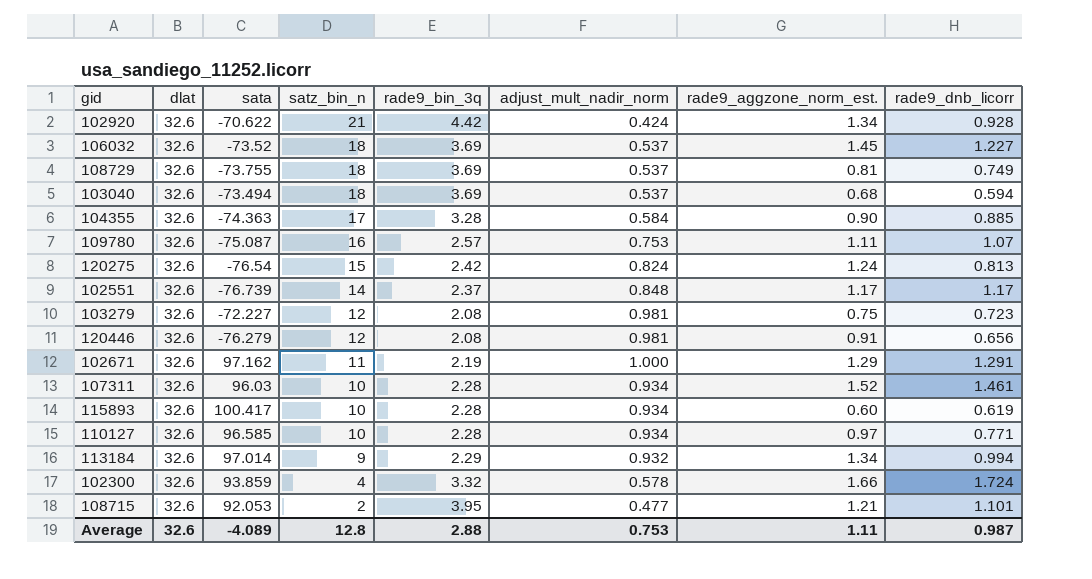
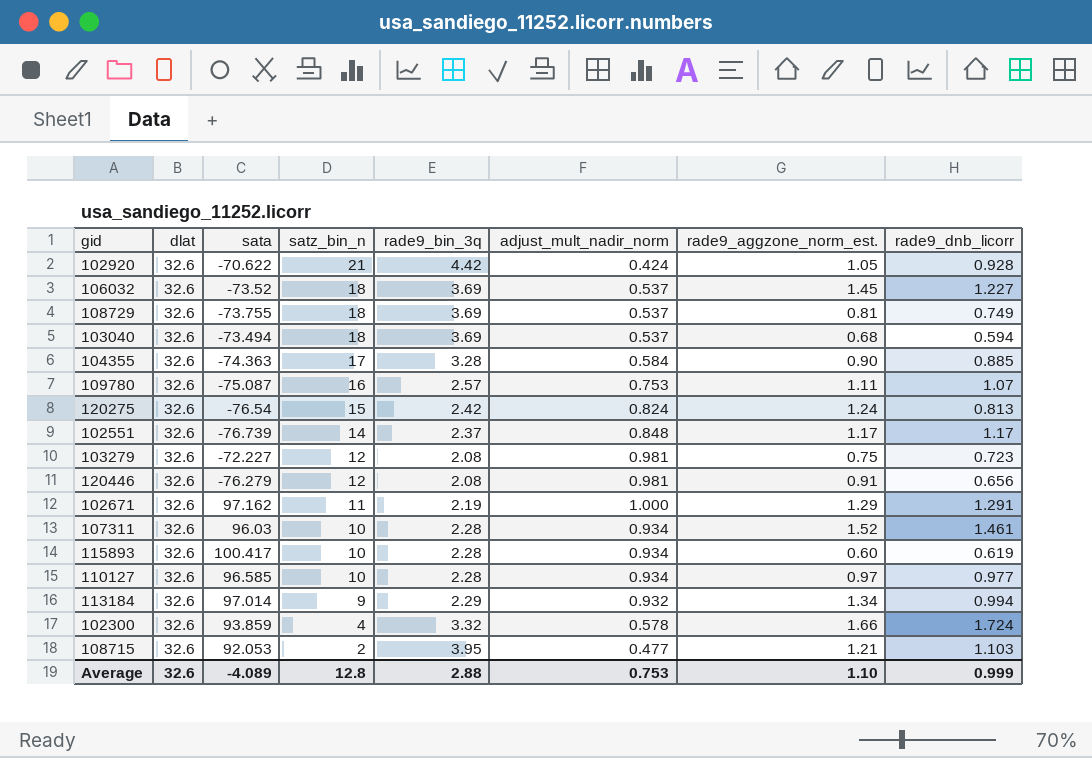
102920 | rade9_aggzone_norm_est.: 1.34 -> 1.05
110127 | rade9_dnb_licorr: 0.771 -> 0.977
108715 | rade9_dnb_licorr: 1.101 -> 1.103
Average | rade9_aggzone_norm_est.: 1.11 -> 1.10
Average | rade9_dnb_licorr: 0.987 -> 0.999

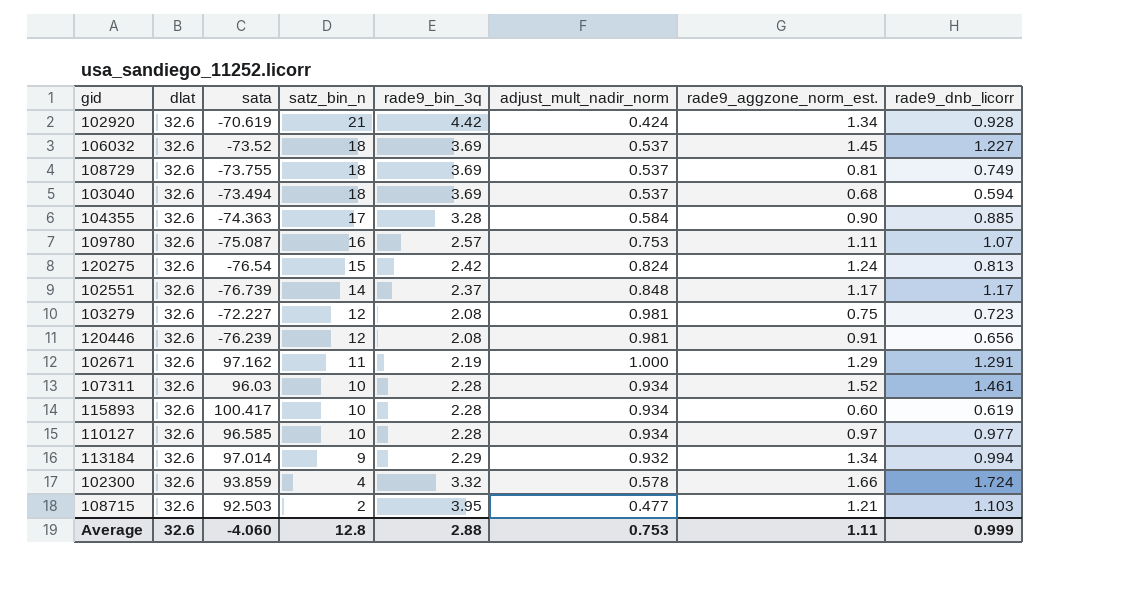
102920 | sata: -70.622 -> -70.619
102920 | rade9_aggzone_norm_est.: 1.05 -> 1.34
120446 | sata: -76.279 -> -76.239
108715 | sata: 92.053 -> 92.503
Average | sata: -4.089 -> -4.060
Average | rade9_aggzone_norm_est.: 1.10 -> 1.11

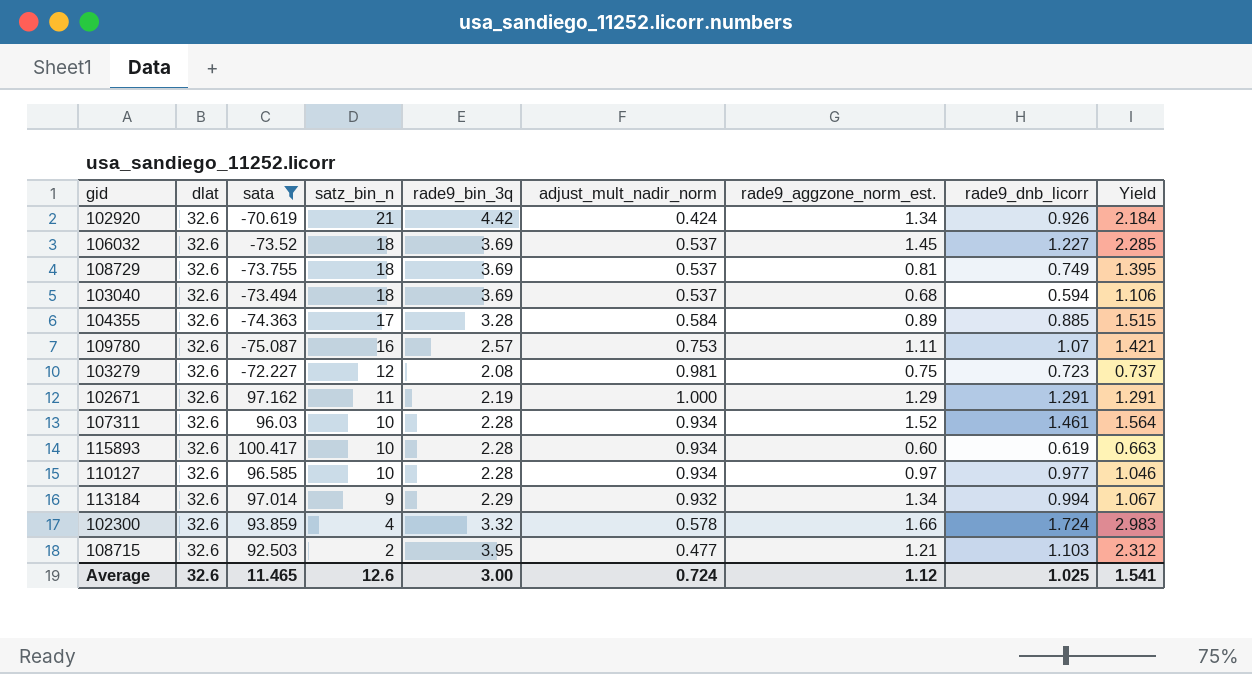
filter: none -> sata >= -75.087
column Yield | formula: none -> [rade9_dnb_licorr] / [adjust_mult_nadir_norm]
102920 | rade9_dnb_licorr: 0.928 -> 0.926
104355 | rade9_aggzone_norm_est.: 0.90 -> 0.89
Average | sata: -4.060 -> 11.465
Average | satz_bin_n: 12.8 -> 12.6
Average | rade9_bin_3q: 2.88 -> 3.00
Average | adjust_mult_nadir_norm: 0.753 -> 0.724
Average | rade9_aggzone_norm_est.: 1.11 -> 1.12
Average | rade9_dnb_licorr: 0.999 -> 1.025

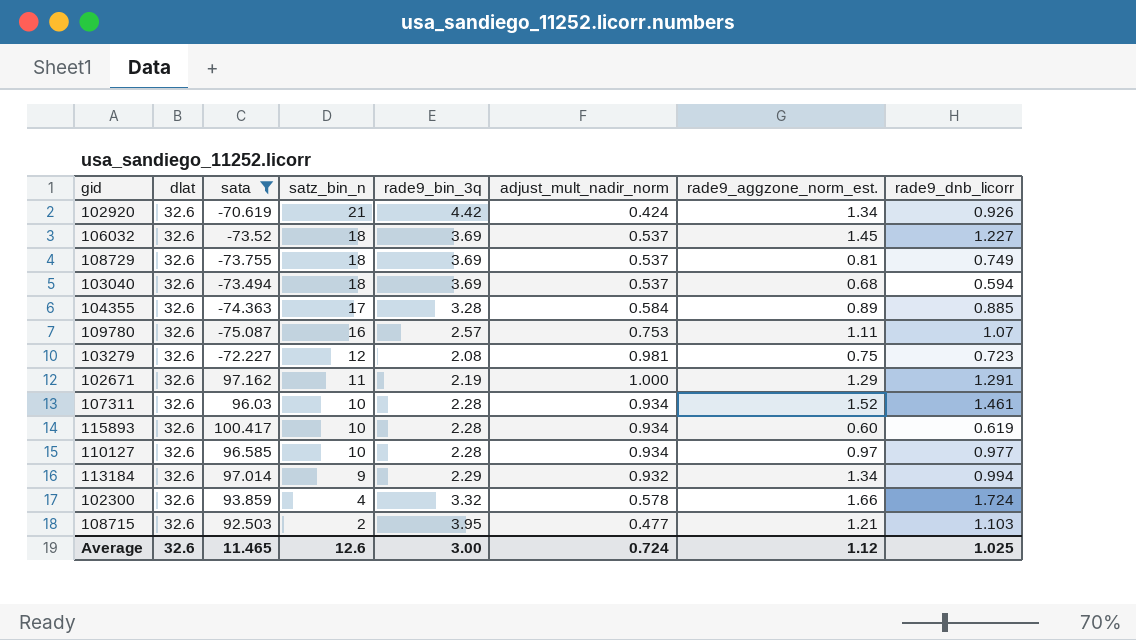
column Yield | formula: [rade9_dnb_licorr] / [adjust_mult_nadir_norm] -> none

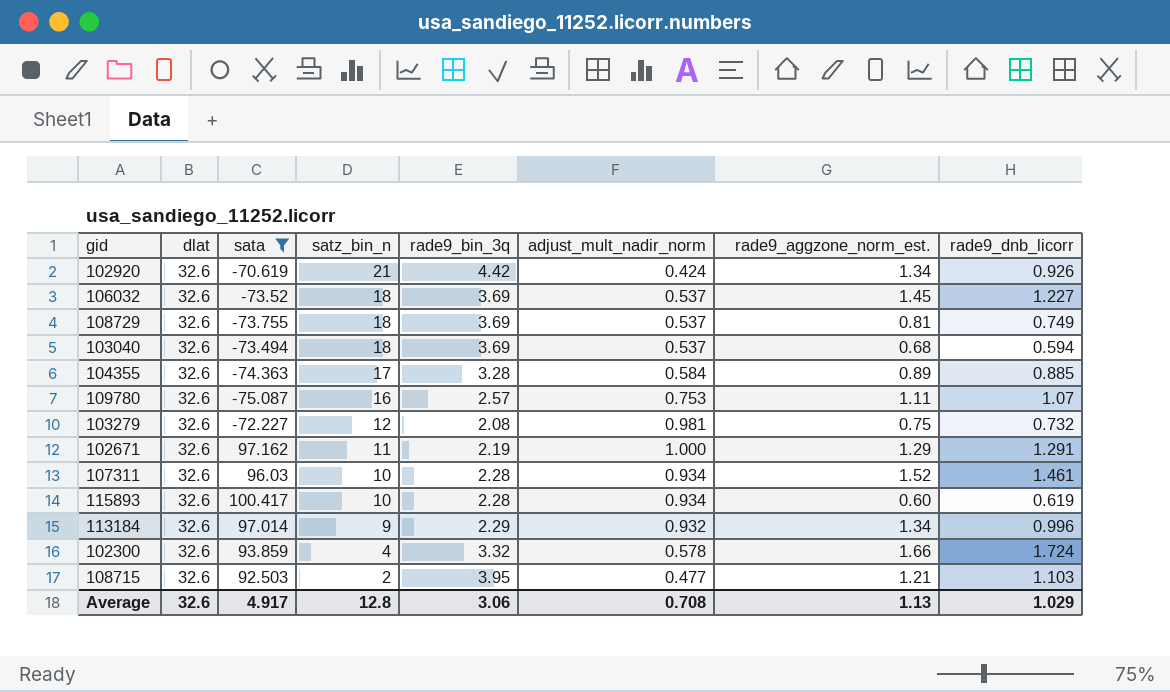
row 110127: 32.6 | 96.585 | 10 | 2.28 | 0.934 | 0.97 | 0.977 -> none
103279 | rade9_dnb_licorr: 0.723 -> 0.732
113184 | rade9_dnb_licorr: 0.994 -> 0.996
Average | sata: 11.465 -> 4.917
Average | satz_bin_n: 12.6 -> 12.8
Average | rade9_bin_3q: 3.00 -> 3.06
Average | adjust_mult_nadir_norm: 0.724 -> 0.708
Average | rade9_aggzone_norm_est.: 1.12 -> 1.13
Average | rade9_dnb_licorr: 1.025 -> 1.029

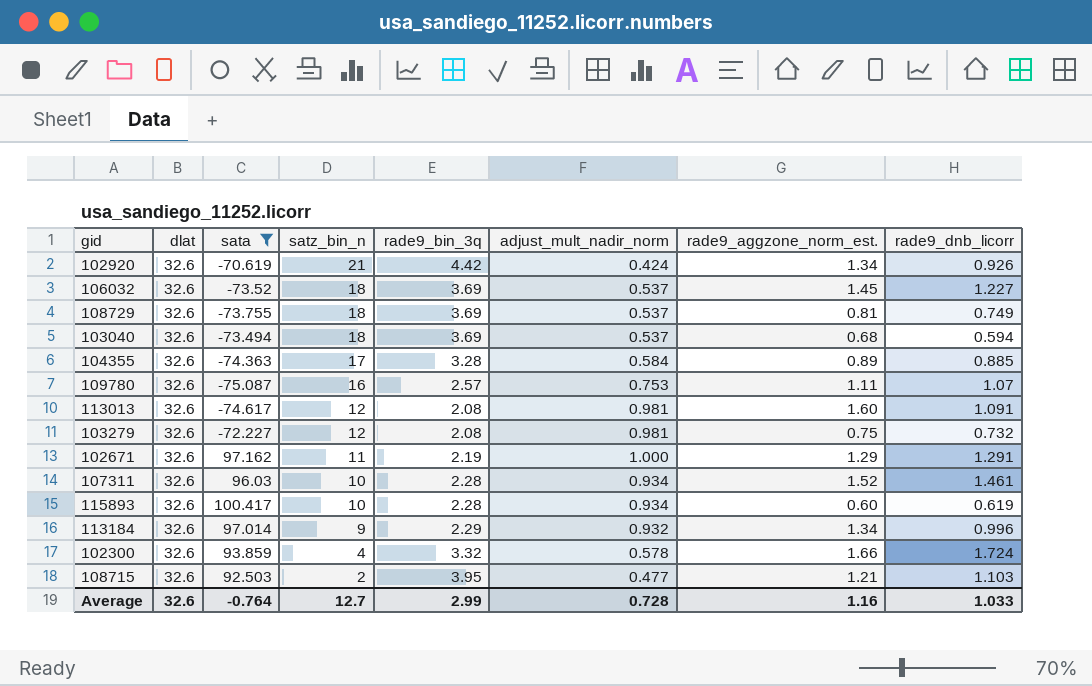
row 113013: none -> 32.6 | -74.617 | 12 | 2.08 | 0.981 | 1.60 | 1.091
Average | sata: 4.917 -> -0.764
Average | satz_bin_n: 12.8 -> 12.7
Average | rade9_bin_3q: 3.06 -> 2.99
Average | adjust_mult_nadir_norm: 0.708 -> 0.728
Average | rade9_aggzone_norm_est.: 1.13 -> 1.16
Average | rade9_dnb_licorr: 1.029 -> 1.033

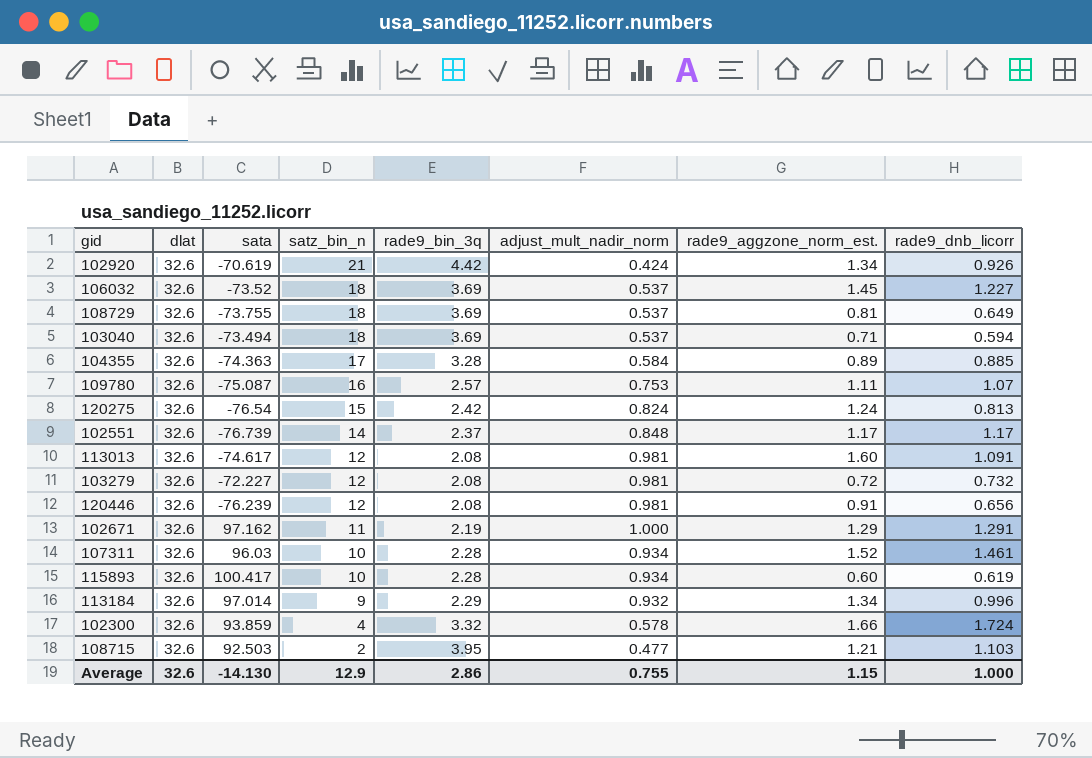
filter: sata >= -75.087 -> none
108729 | rade9_dnb_licorr: 0.749 -> 0.649
103040 | rade9_aggzone_norm_est.: 0.68 -> 0.71
103279 | rade9_aggzone_norm_est.: 0.75 -> 0.72
Average | sata: -0.764 -> -14.130
Average | satz_bin_n: 12.7 -> 12.9
Average | rade9_bin_3q: 2.99 -> 2.86
Average | adjust_mult_nadir_norm: 0.728 -> 0.755
Average | rade9_aggzone_norm_est.: 1.16 -> 1.15
Average | rade9_dnb_licorr: 1.033 -> 1.000

